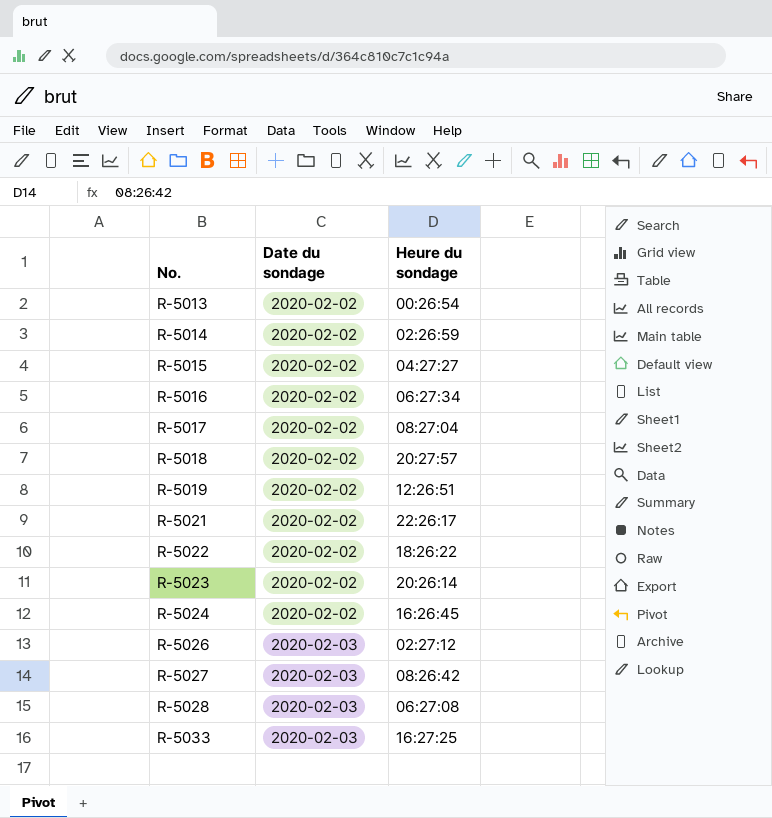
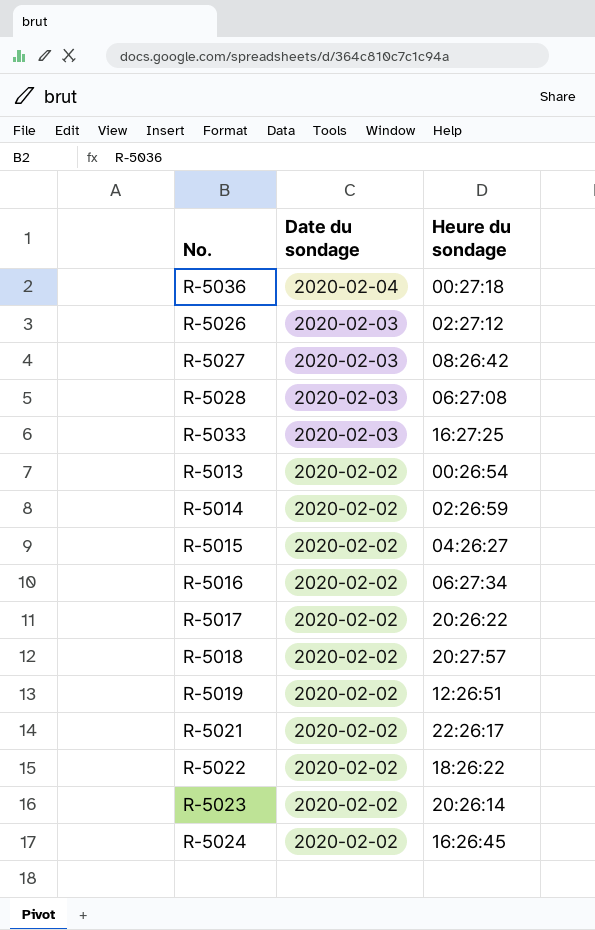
row order: No. ascending -> Date du sondage descending
row R-5036: none -> 2020-02-04 | 00:27:18
R-5015 | Heure du sondage: 04:27:27 -> 04:26:27
R-5017 | Heure du sondage: 08:27:04 -> 20:26:22

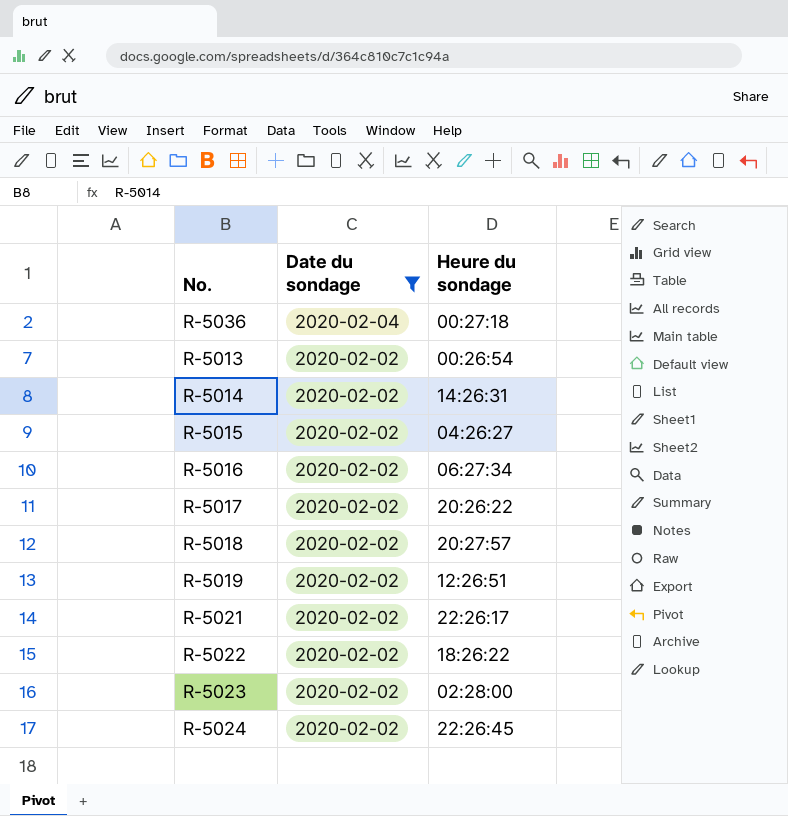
filter: none -> Date du sondage != 2020-02-03
R-5014 | Heure du sondage: 02:26:59 -> 14:26:31
R-5023 | Heure du sondage: 20:26:14 -> 02:28:00
R-5024 | Heure du sondage: 16:26:45 -> 22:26:45

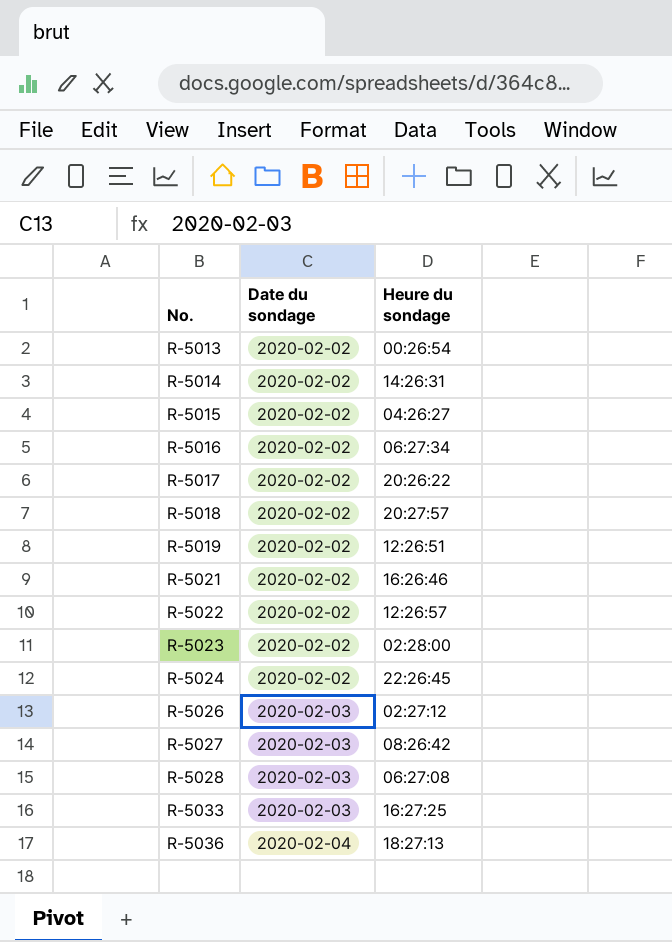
filter: Date du sondage != 2020-02-03 -> none
row order: Date du sondage descending -> No. ascending
R-5021 | Heure du sondage: 22:26:17 -> 16:26:46
R-5022 | Heure du sondage: 18:26:22 -> 12:26:57
R-5036 | Heure du sondage: 00:27:18 -> 18:27:13

